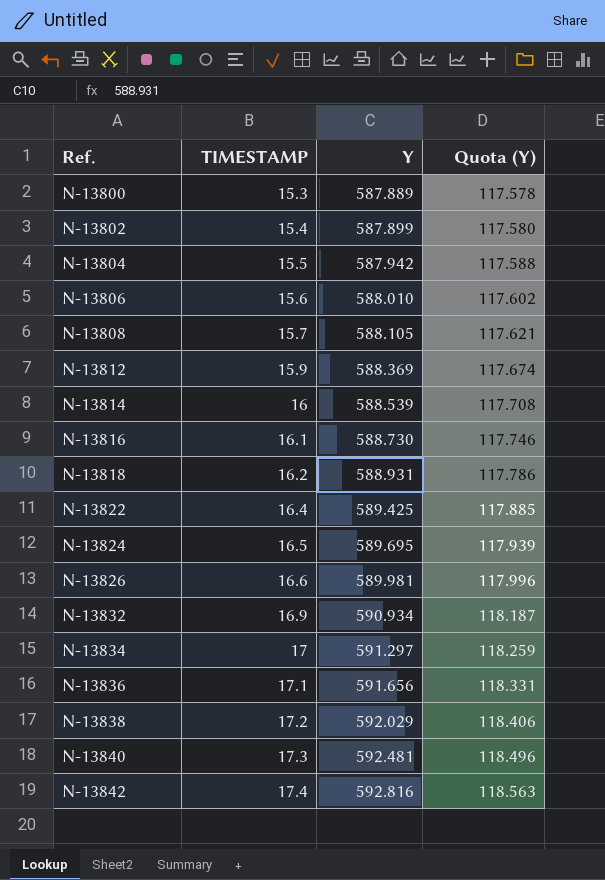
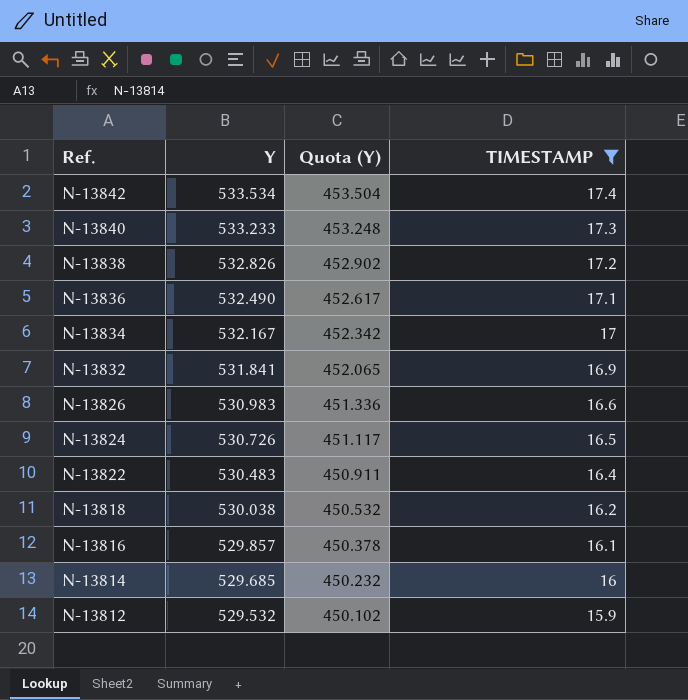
filter: none -> TIMESTAMP >= 15.9
row order: Ref. ascending -> Ref. descending
column Quota (Y) | formula: [Y] * 0.2 -> [Y] * 0.85
column TIMESTAMP | position: 2 -> 4
N-13842 | Y: 592.816 -> 533.534
N-13840 | Y: 592.481 -> 533.233
N-13838 | Y: 592.029 -> 532.826
N-13836 | Y: 591.656 -> 532.490
N-13834 | Y: 591.297 -> 532.167
N-13832 | Y: 590.934 -> 531.841
N-13826 | Y: 589.981 -> 530.983
N-13824 | Y: 589.695 -> 530.726
N-13822 | Y: 589.425 -> 530.483
N-13818 | Y: 588.931 -> 530.038
N-13816 | Y: 588.730 -> 529.857
N-13814 | Y: 588.539 -> 529.685
N-13812 | Y: 588.369 -> 529.532

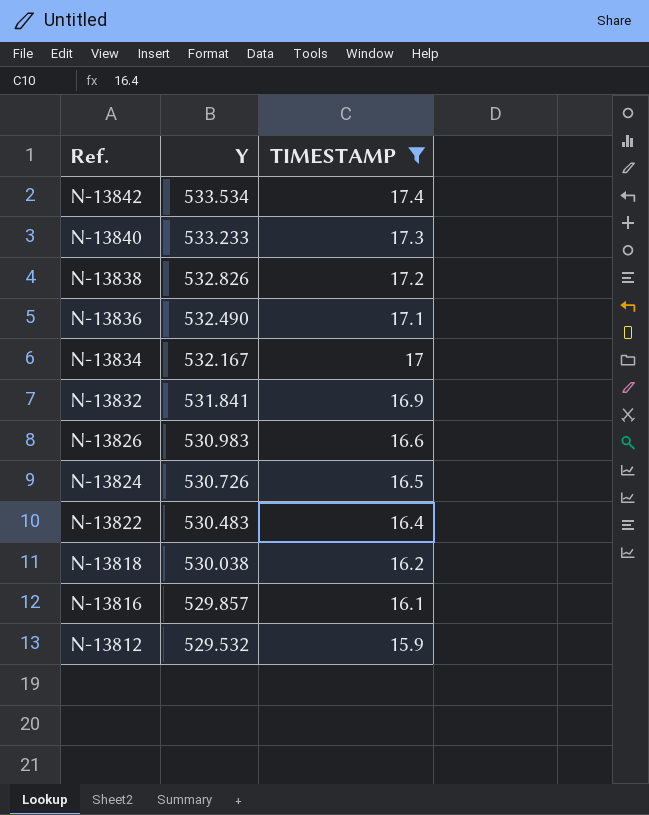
column Quota (Y) | formula: [Y] * 0.85 -> none
row N-13814: 529.685 | 450.232 | 16 -> none

